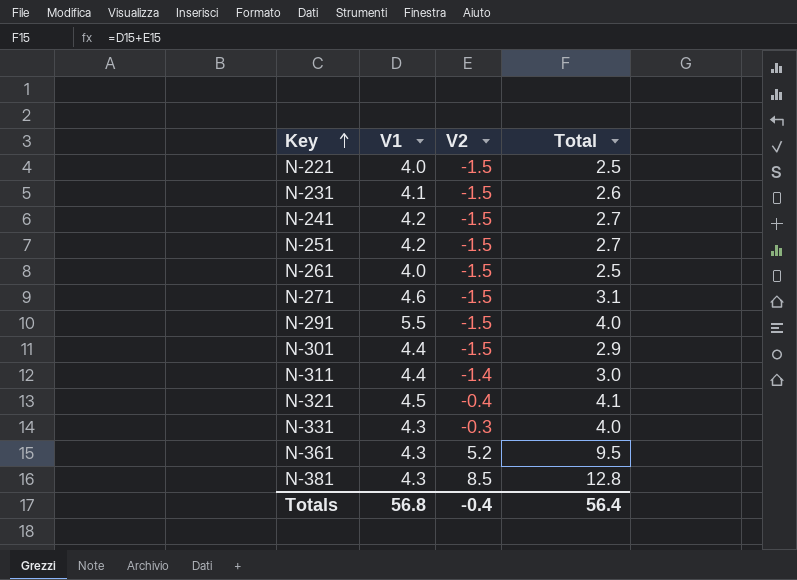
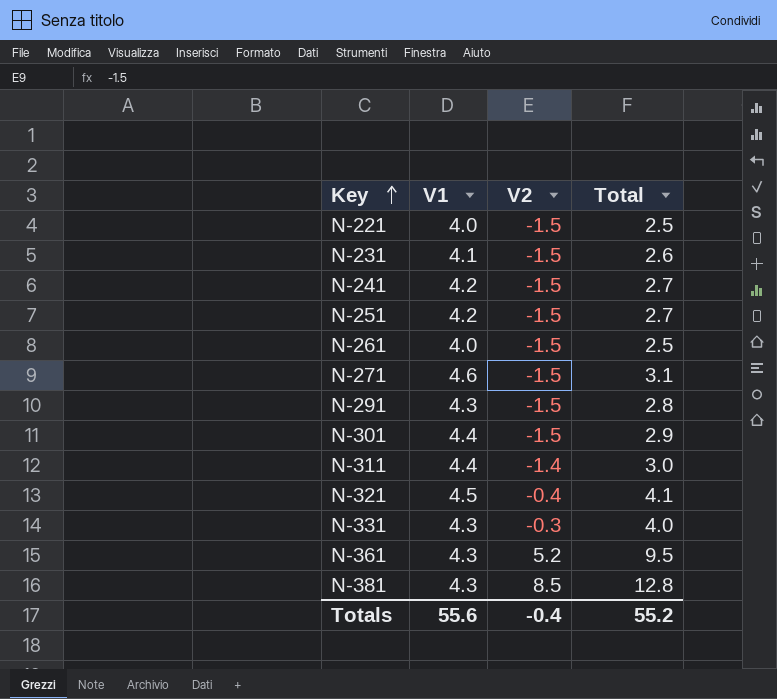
N-291 | V1: 5.5 -> 4.3
N-291 | Total: 4.0 -> 2.8
Totals | V1: 56.8 -> 55.6
Totals | Total: 56.4 -> 55.2

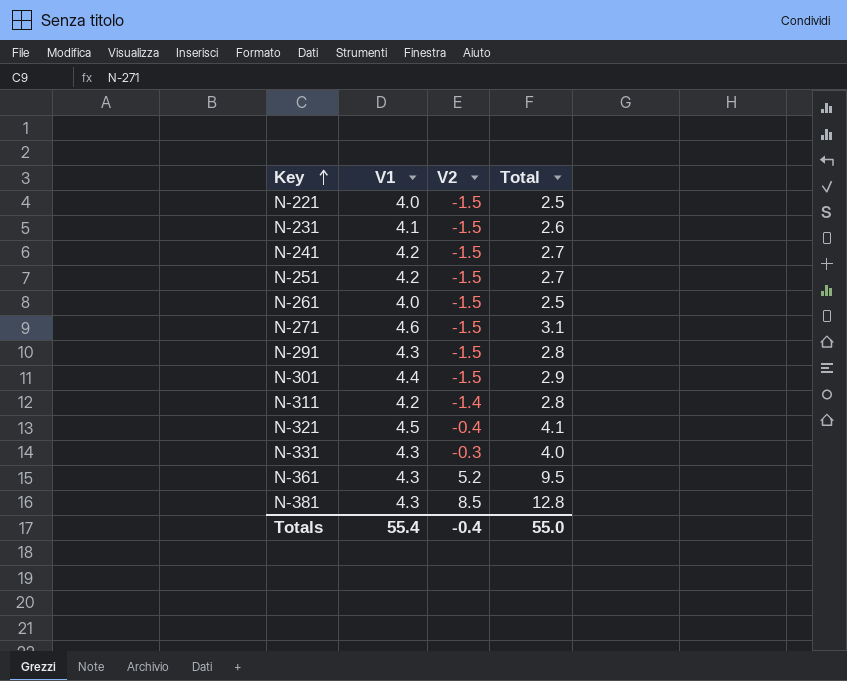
N-311 | V1: 4.4 -> 4.2
N-311 | Total: 3.0 -> 2.8
Totals | V1: 55.6 -> 55.4
Totals | Total: 55.2 -> 55.0

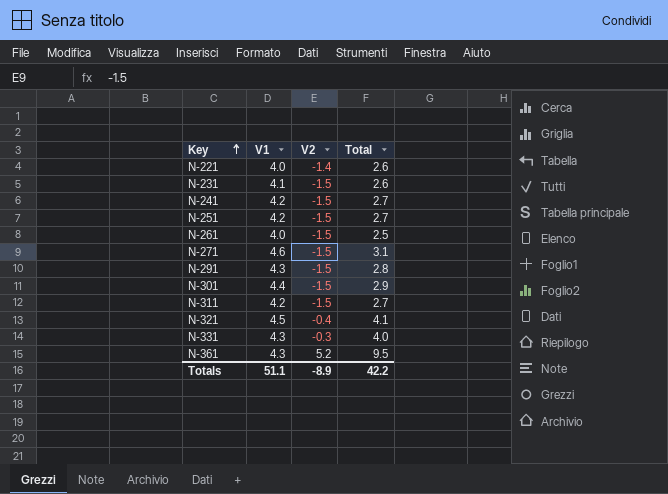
row N-381: 4.3 | 8.5 | 12.8 -> none
N-221 | V2: -1.5 -> -1.4
N-221 | Total: 2.5 -> 2.6
N-311 | V2: -1.4 -> -1.5
N-311 | Total: 2.8 -> 2.7
Totals | V1: 55.4 -> 51.1
Totals | V2: -0.4 -> -8.9
Totals | Total: 55.0 -> 42.2

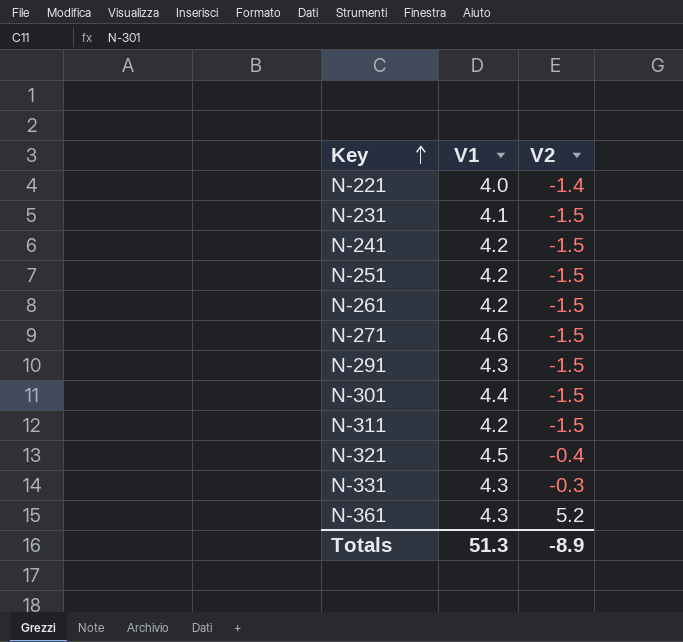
column Total | formula: [V1] + [V2] -> none
N-261 | V1: 4.0 -> 4.2
Totals | V1: 51.1 -> 51.3

